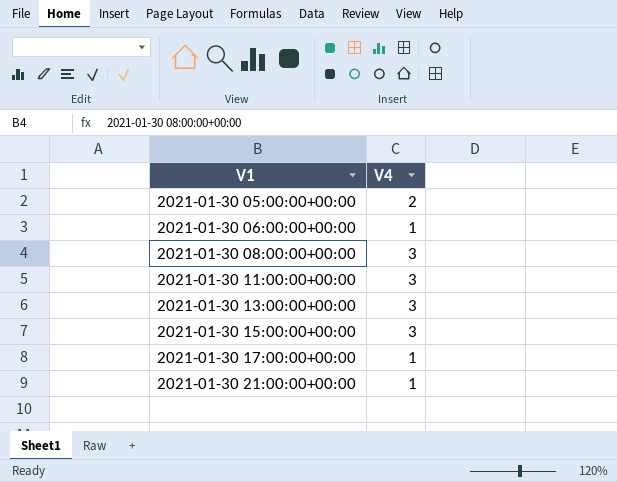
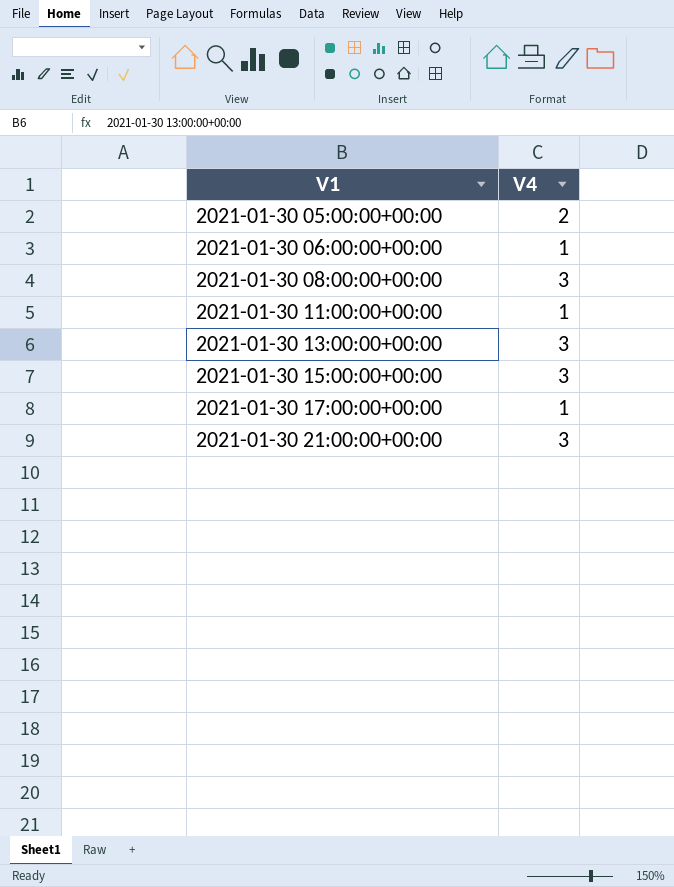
2021-01-30 11:00:00+00:00 | V4: 3 -> 1
2021-01-30 21:00:00+00:00 | V4: 1 -> 3

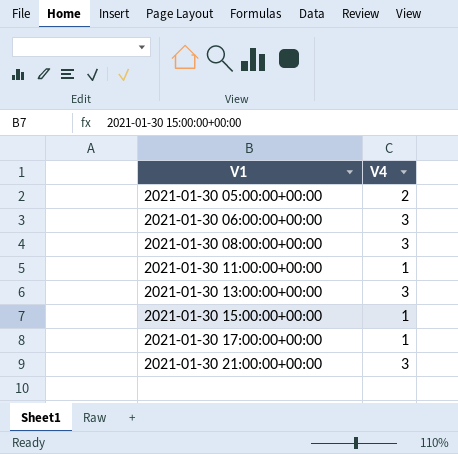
2021-01-30 06:00:00+00:00 | V4: 1 -> 3
2021-01-30 15:00:00+00:00 | V4: 3 -> 1

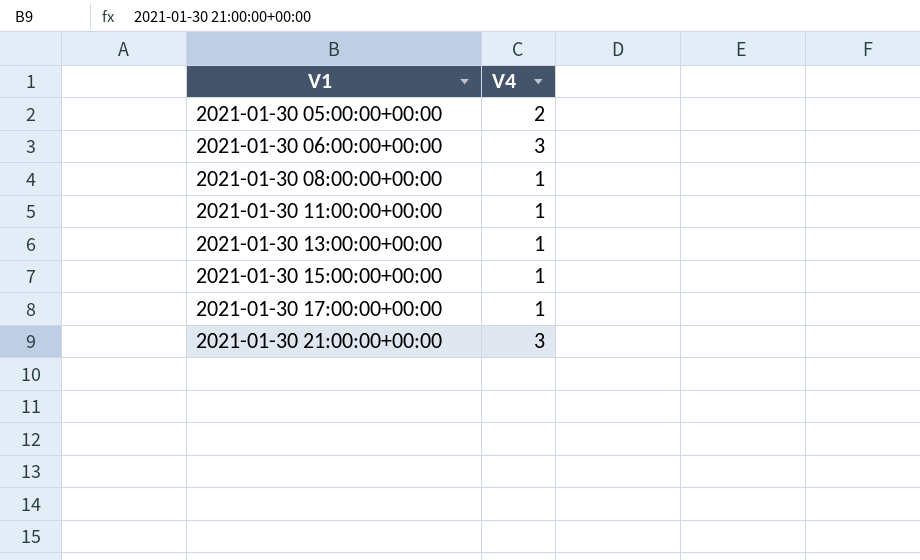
2021-01-30 08:00:00+00:00 | V4: 3 -> 1
2021-01-30 13:00:00+00:00 | V4: 3 -> 1

